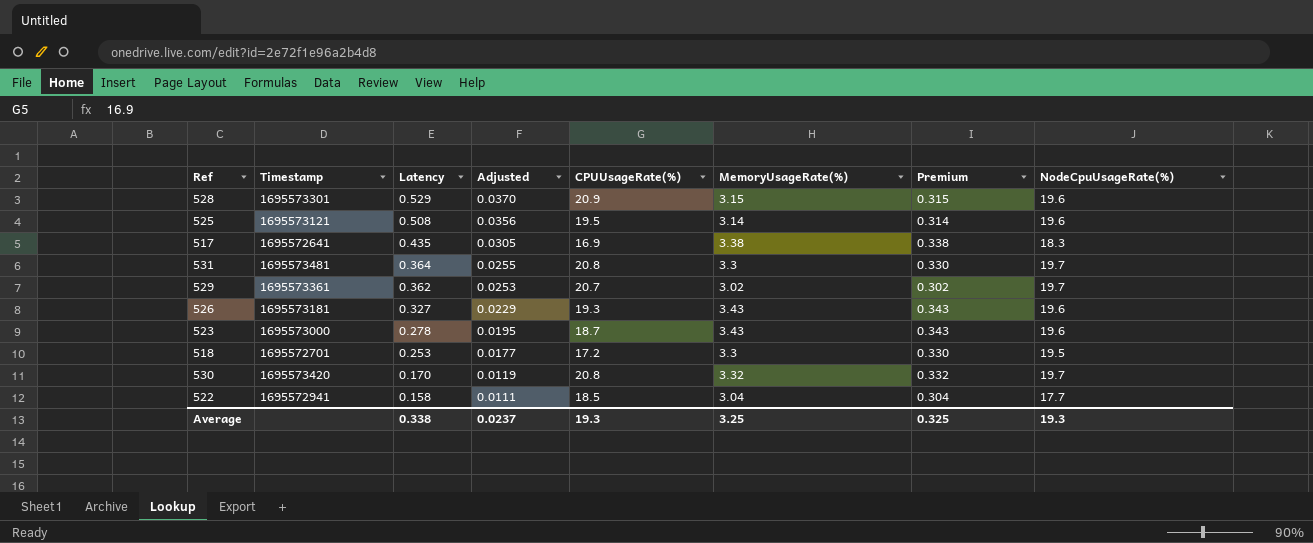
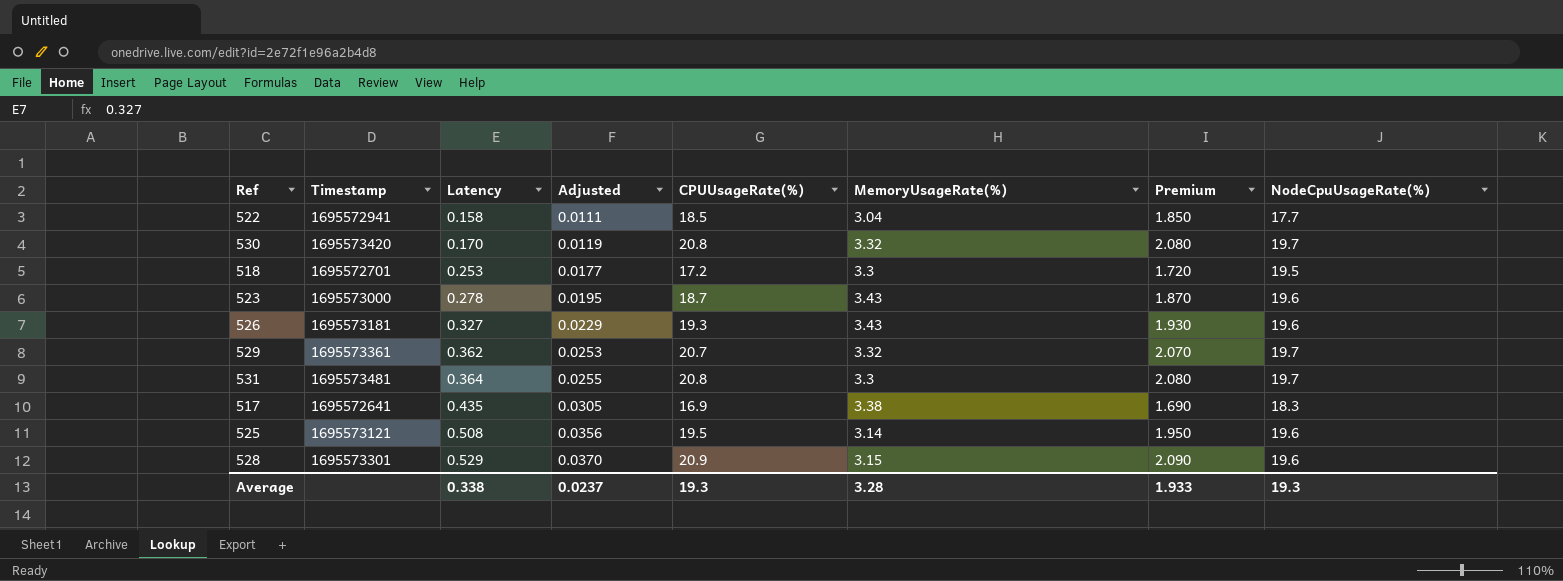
row order: Latency descending -> Latency ascending
column Premium | formula: [MemoryUsageRate(%)] * 0.1 -> [CPUUsageRate(%)] * 0.1
529 | MemoryUsageRate(%): 3.02 -> 3.32
Average | MemoryUsageRate(%): 3.25 -> 3.28
Average | Premium: 0.325 -> 1.933

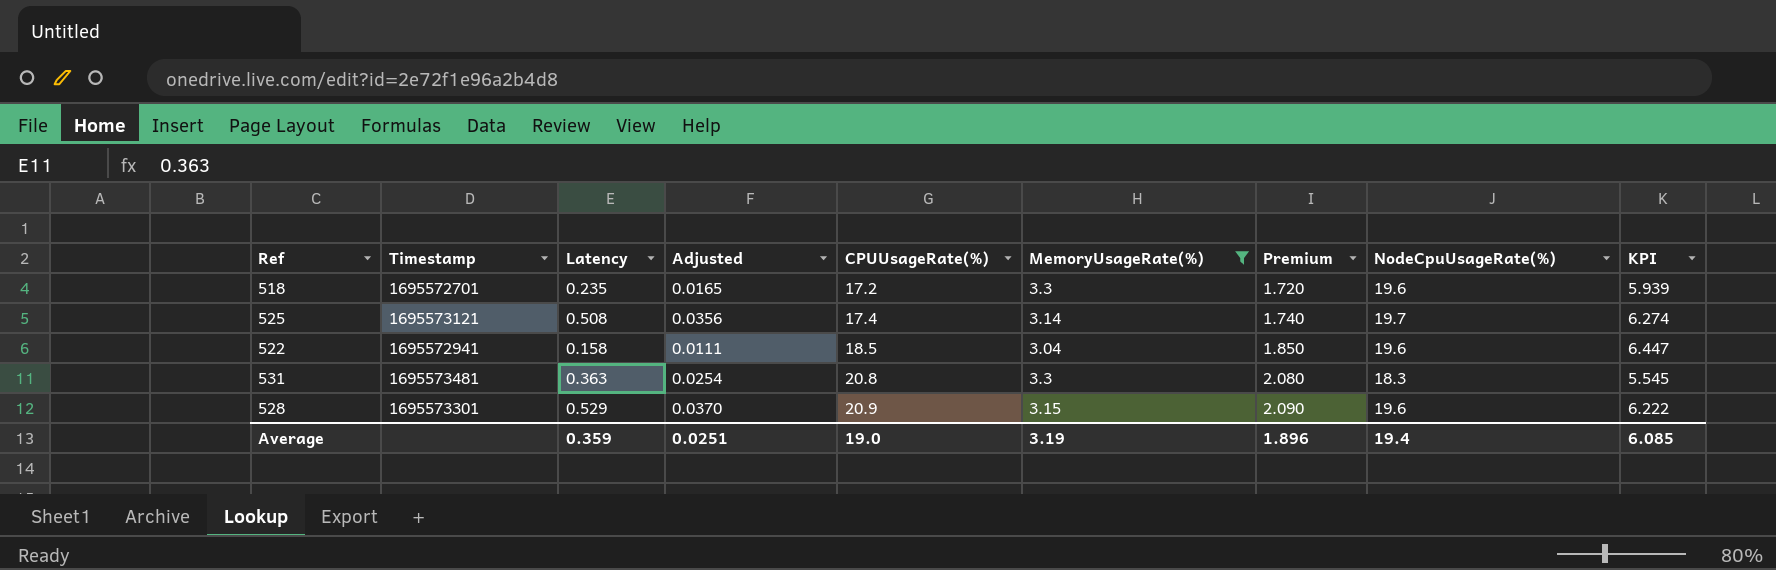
filter: none -> MemoryUsageRate(%) <= 3.3
row order: Latency ascending -> CPUUsageRate(%) ascending
column KPI | formula: none -> [NodeCpuUsageRate(%)] / [MemoryUsageRate(%)]
518 | Latency: 0.253 -> 0.235
518 | Adjusted: 0.0177 -> 0.0165
518 | NodeCpuUsageRate(%): 19.5 -> 19.6
525 | CPUUsageRate(%): 19.5 -> 17.4
525 | Premium: 1.950 -> 1.740
525 | NodeCpuUsageRate(%): 19.6 -> 19.7
522 | NodeCpuUsageRate(%): 17.7 -> 19.6
531 | Latency: 0.364 -> 0.363
531 | Adjusted: 0.0255 -> 0.0254
531 | NodeCpuUsageRate(%): 19.7 -> 18.3
Average | Latency: 0.338 -> 0.359
Average | Adjusted: 0.0237 -> 0.0251
Average | CPUUsageRate(%): 19.3 -> 19.0
Average | MemoryUsageRate(%): 3.28 -> 3.19
Average | Premium: 1.933 -> 1.896
Average | NodeCpuUsageRate(%): 19.3 -> 19.4

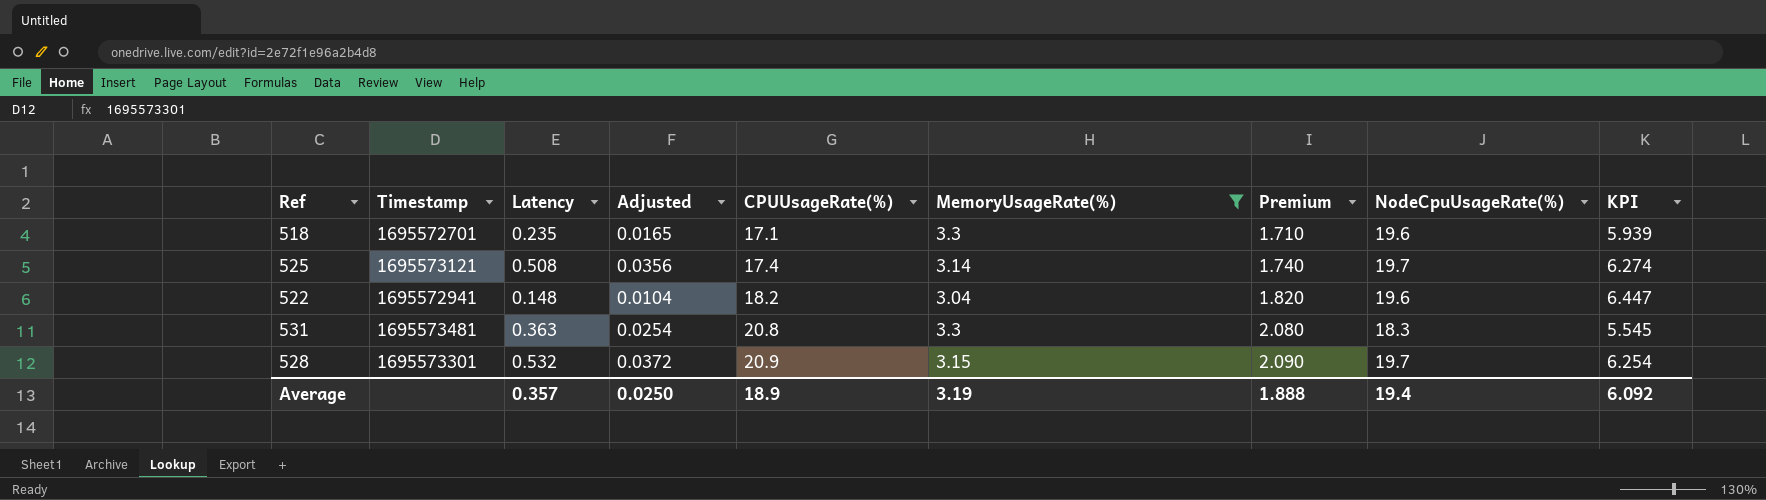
518 | CPUUsageRate(%): 17.2 -> 17.1
518 | Premium: 1.720 -> 1.710
522 | Latency: 0.158 -> 0.148
522 | Adjusted: 0.0111 -> 0.0104
522 | CPUUsageRate(%): 18.5 -> 18.2
522 | Premium: 1.850 -> 1.820
528 | Latency: 0.529 -> 0.532
528 | Adjusted: 0.0370 -> 0.0372
528 | NodeCpuUsageRate(%): 19.6 -> 19.7
528 | KPI: 6.222 -> 6.254
Average | Latency: 0.359 -> 0.357
Average | Adjusted: 0.0251 -> 0.0250
Average | CPUUsageRate(%): 19.0 -> 18.9
Average | Premium: 1.896 -> 1.888
Average | KPI: 6.085 -> 6.092

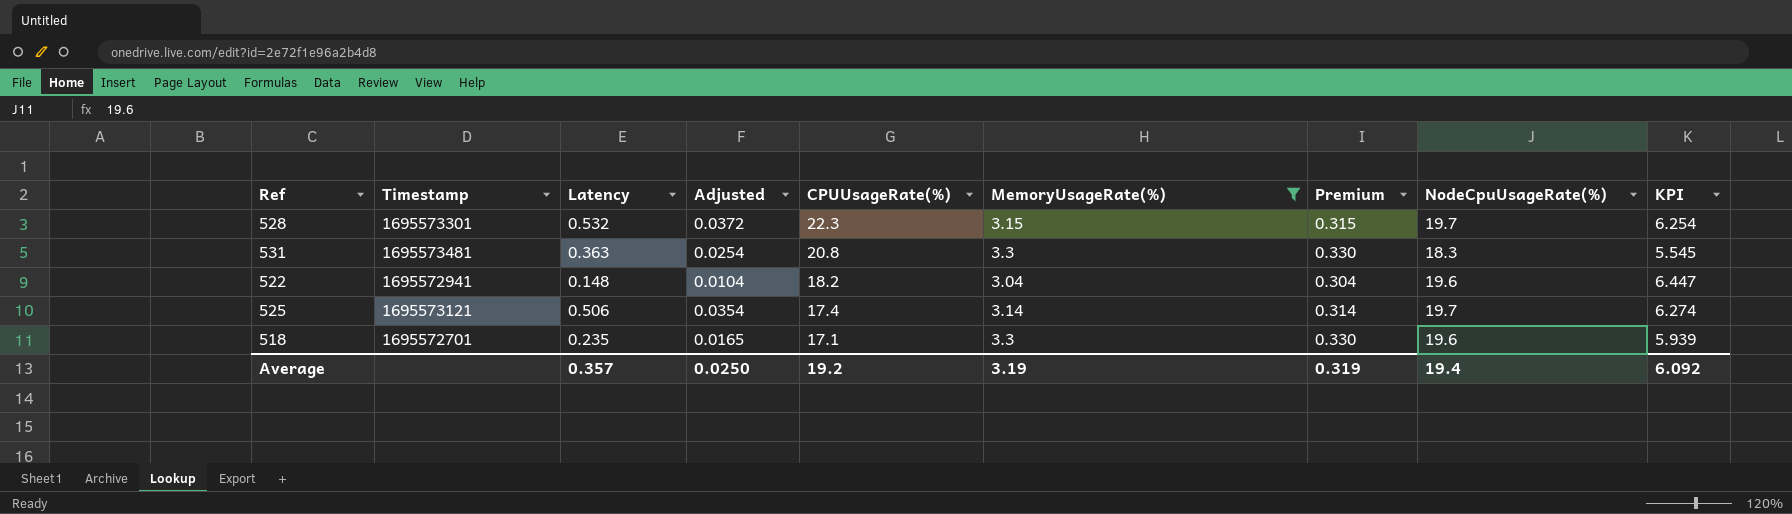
row order: CPUUsageRate(%) ascending -> CPUUsageRate(%) descending
column Premium | formula: [CPUUsageRate(%)] * 0.1 -> [MemoryUsageRate(%)] * 0.1
528 | CPUUsageRate(%): 20.9 -> 22.3
525 | Latency: 0.508 -> 0.506
525 | Adjusted: 0.0356 -> 0.0354
Average | CPUUsageRate(%): 18.9 -> 19.2
Average | Premium: 1.888 -> 0.319

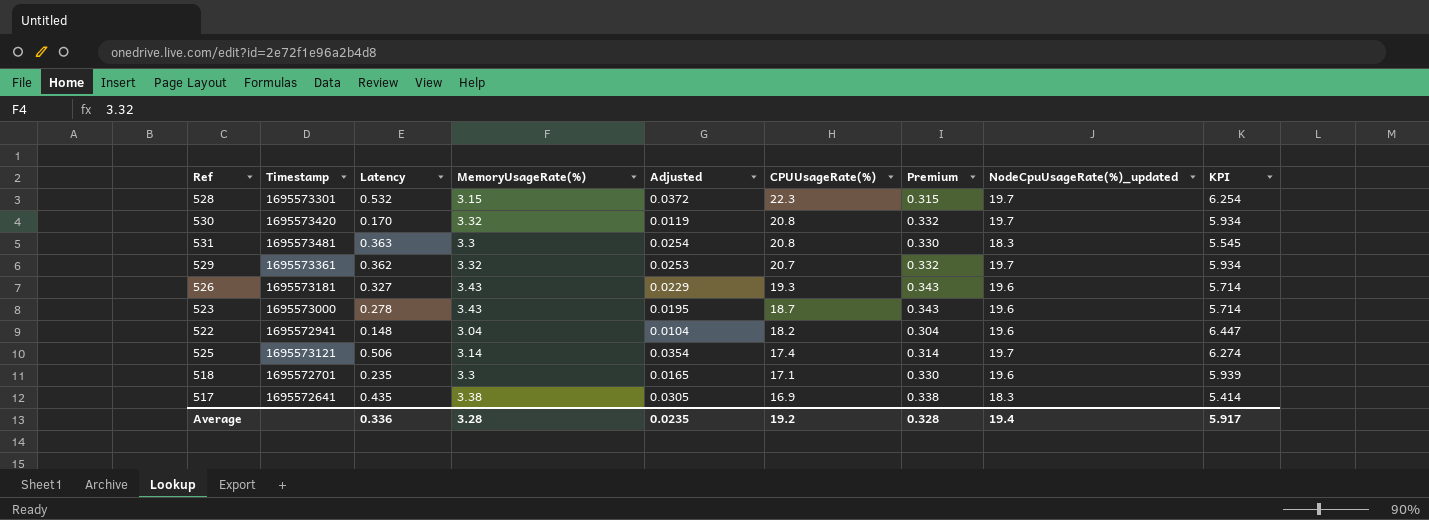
filter: MemoryUsageRate(%) <= 3.3 -> none
column MemoryUsageRate(%) | position: 6 -> 4
column name: NodeCpuUsageRate(%) -> NodeCpuUsageRate(%)_updated
Average | Latency: 0.357 -> 0.336
Average | MemoryUsageRate(%): 3.19 -> 3.28
Average | Adjusted: 0.0250 -> 0.0235
Average | Premium: 0.319 -> 0.328
Average | KPI: 6.092 -> 5.917

